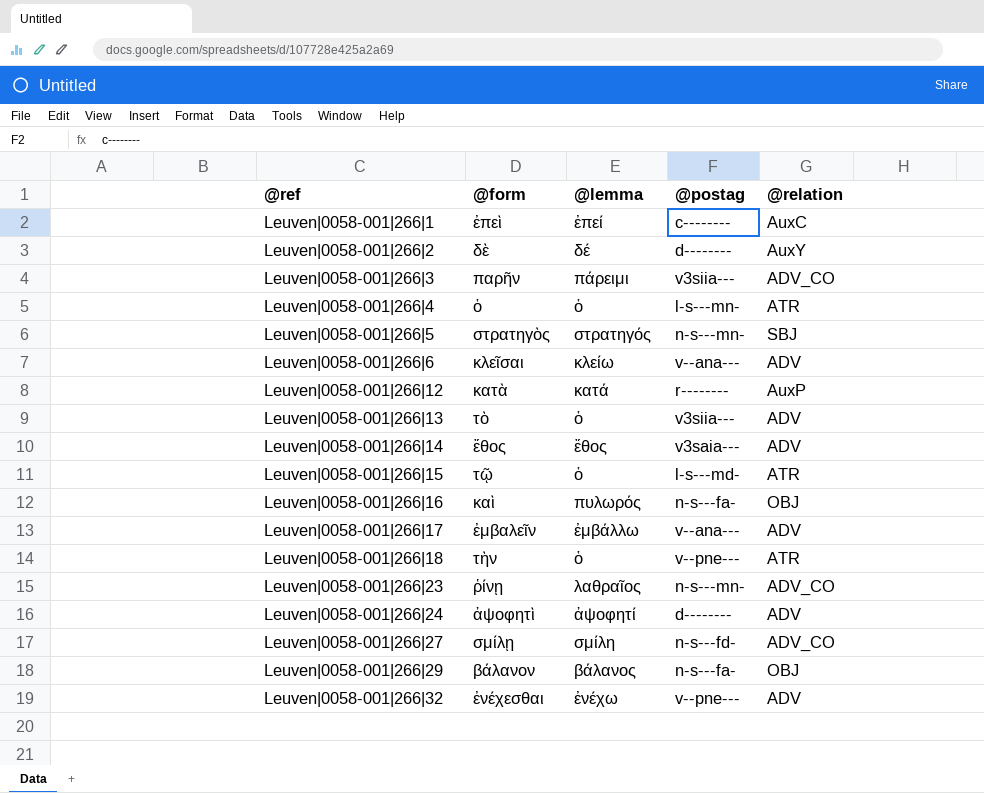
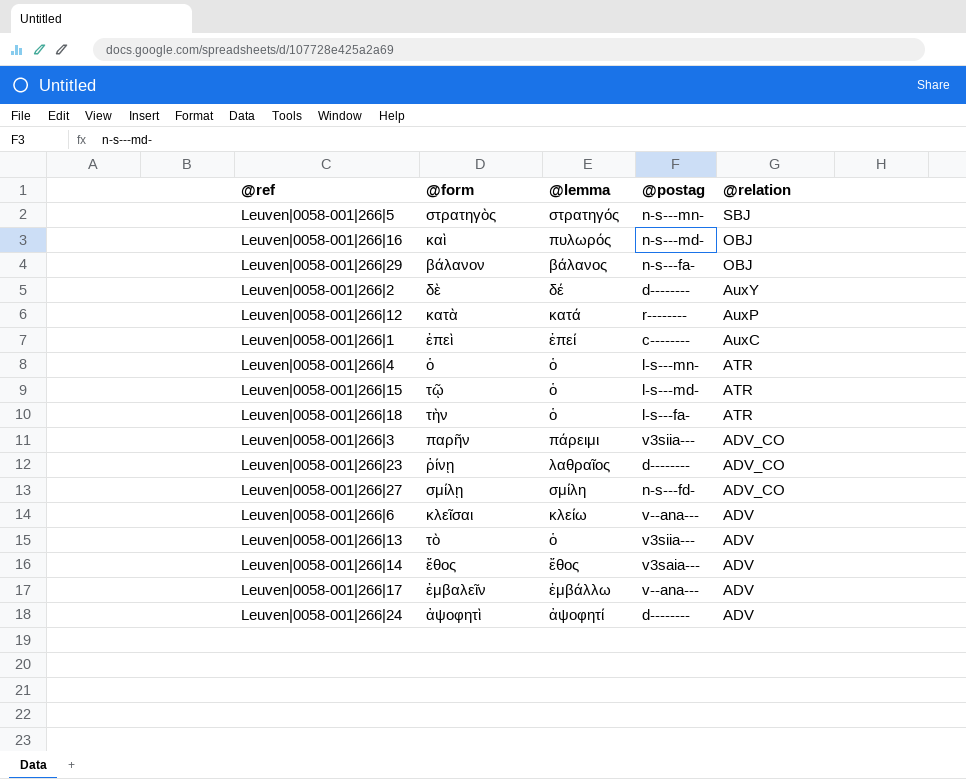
row order: @ref ascending -> @relation descending
row Leuven|0058-001|266|32: ἐνέχεσθαι | ἐνέχω | v--pne--- | ADV -> none
Leuven|0058-001|266|16 | @postag: n-s---fa- -> n-s---md-
Leuven|0058-001|266|18 | @postag: v--pne--- -> l-s---fa-
Leuven|0058-001|266|23 | @postag: n-s---mn- -> d--------

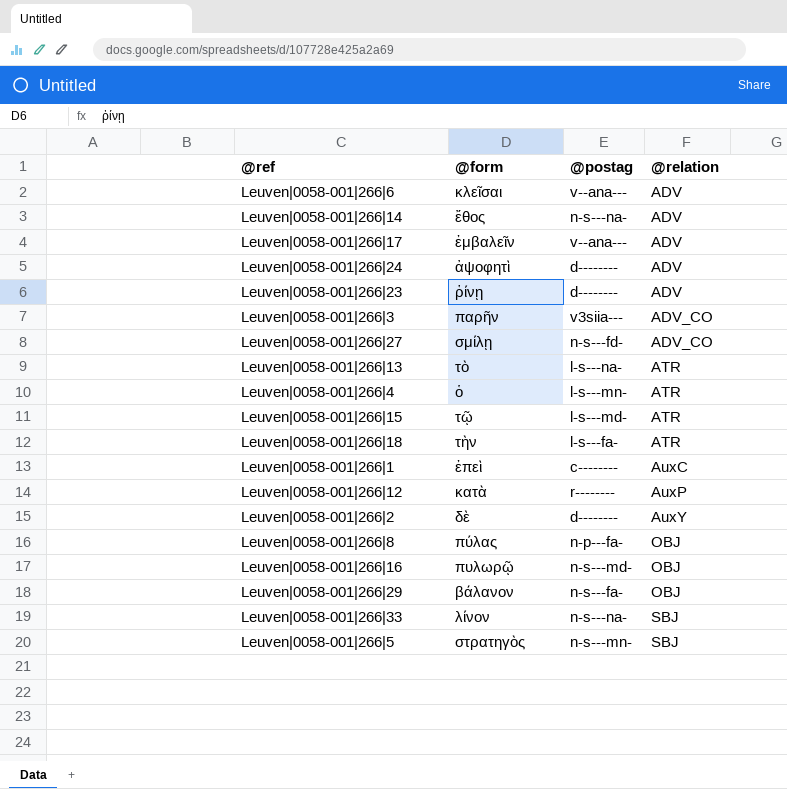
row order: @relation descending -> @relation ascending
column @lemma | position: 3 -> none
Leuven|0058-001|266|14 | @postag: v3saia--- -> n-s---na-
Leuven|0058-001|266|23 | @relation: ADV_CO -> ADV
Leuven|0058-001|266|13 | @postag: v3siia--- -> l-s---na-
Leuven|0058-001|266|13 | @relation: ADV -> ATR
row Leuven|0058-001|266|8: none -> πύλας | n-p---fa- | OBJ
Leuven|0058-001|266|16 | @form: καὶ -> πυλωρῷ
row Leuven|0058-001|266|33: none -> λίνον | n-s---na- | SBJ

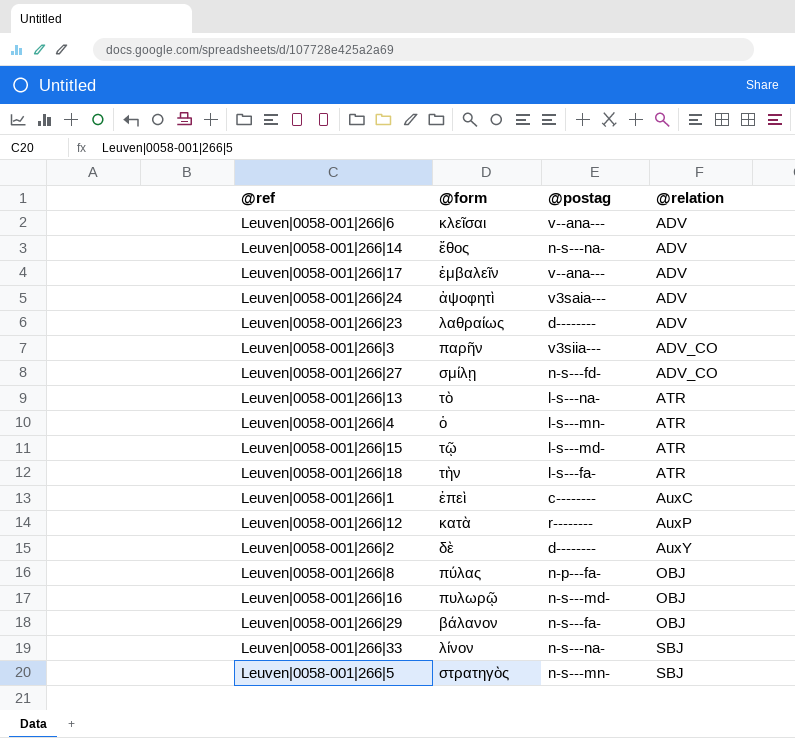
Leuven|0058-001|266|24 | @postag: d-------- -> v3saia---
Leuven|0058-001|266|23 | @form: ῥίνῃ -> λαθραίως

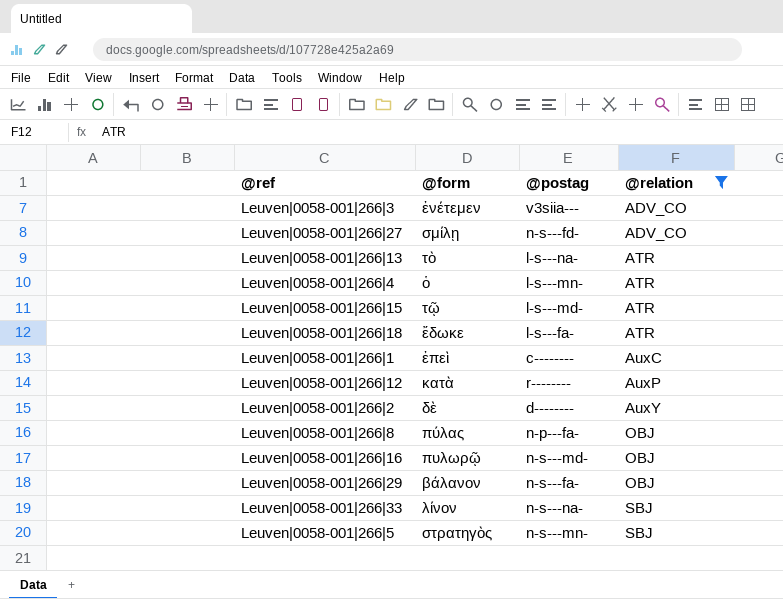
filter: none -> @relation != ADV
Leuven|0058-001|266|3 | @form: παρῆν -> ἐνέτεμεν
Leuven|0058-001|266|18 | @form: τὴν -> ἔδωκε

